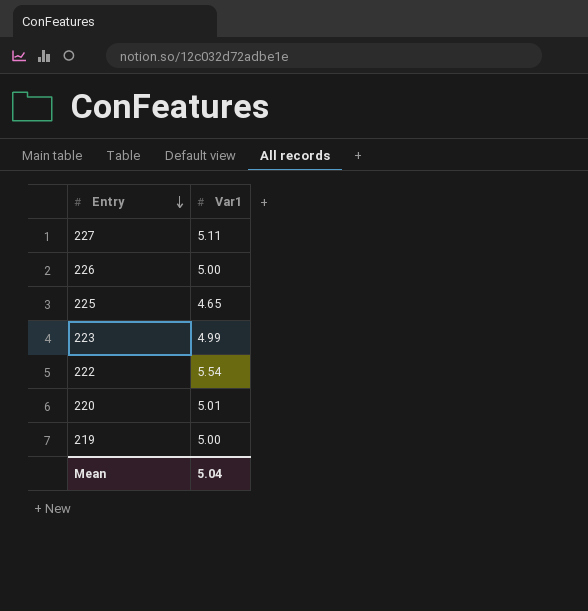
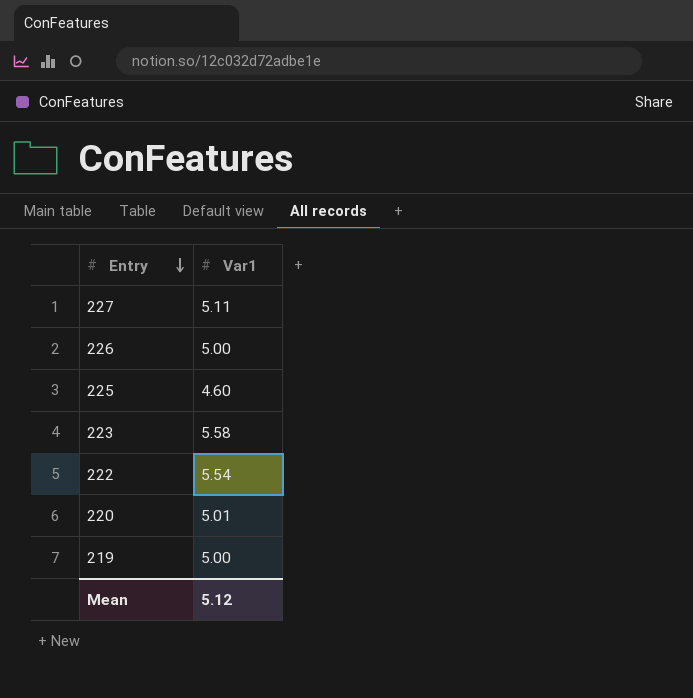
225 | Var1: 4.65 -> 4.60
223 | Var1: 4.99 -> 5.58
Mean | Var1: 5.04 -> 5.12

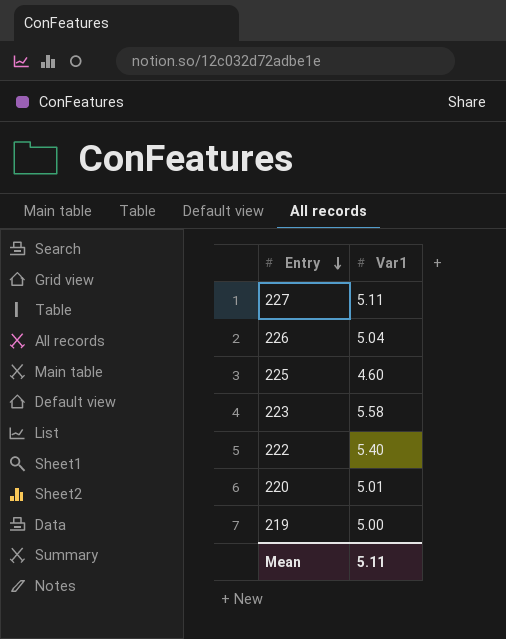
226 | Var1: 5.00 -> 5.04
222 | Var1: 5.54 -> 5.40
Mean | Var1: 5.12 -> 5.11

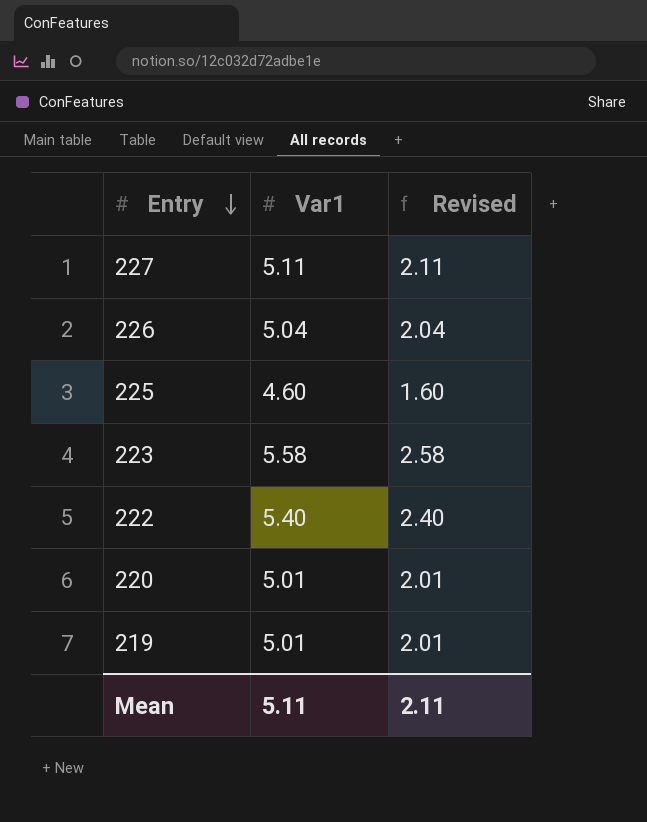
column Revised | formula: none -> [Var1] - 3
219 | Var1: 5.00 -> 5.01

